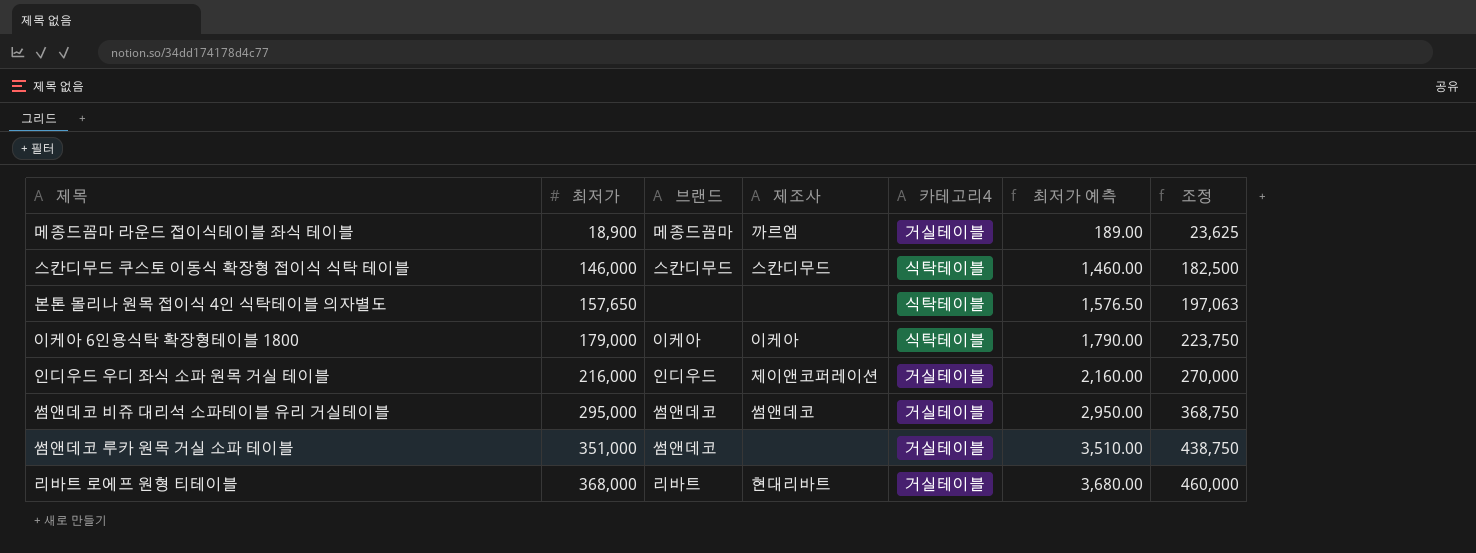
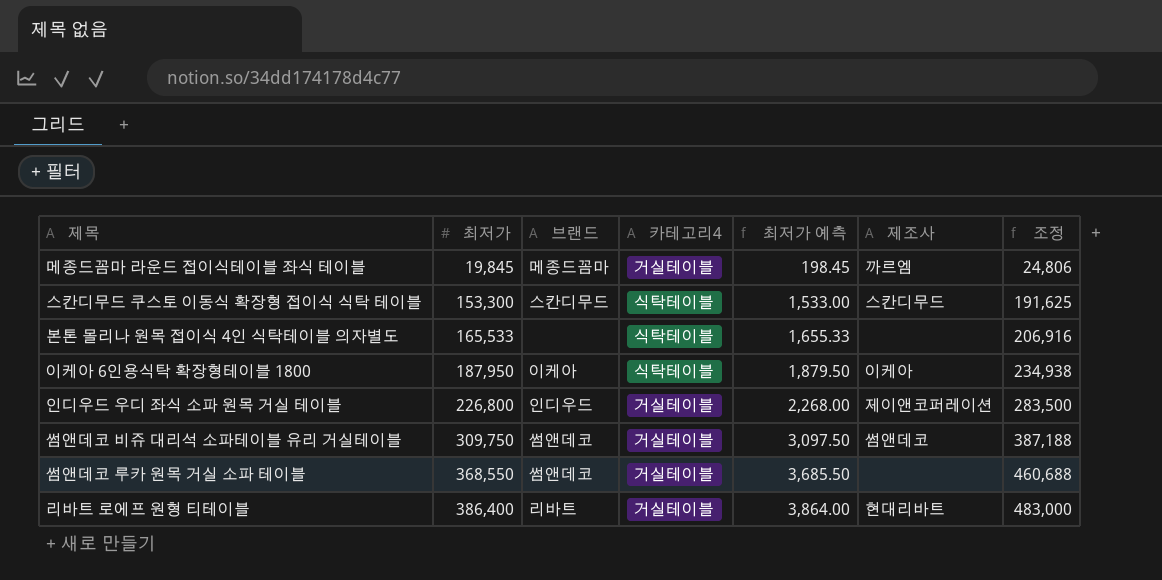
column 제조사 | position: 4 -> 6
메종드꼼마 라운드 접이식테이블 좌식 테이블 | 최저가: 18,900 -> 19,845
메종드꼼마 라운드 접이식테이블 좌식 테이블 | 최저가 예측: 189.00 -> 198.45
메종드꼼마 라운드 접이식테이블 좌식 테이블 | 조정: 23,625 -> 24,806
스칸디무드 쿠스토 이동식 확장형 접이식 식탁 테이블 | 최저가: 146,000 -> 153,300
스칸디무드 쿠스토 이동식 확장형 접이식 식탁 테이블 | 최저가 예측: 1,460.00 -> 1,533.00
스칸디무드 쿠스토 이동식 확장형 접이식 식탁 테이블 | 조정: 182,500 -> 191,625
본톤 몰리나 원목 접이식 4인 식탁테이블 의자별도 | 최저가: 157,650 -> 165,533
본톤 몰리나 원목 접이식 4인 식탁테이블 의자별도 | 최저가 예측: 1,576.50 -> 1,655.33
본톤 몰리나 원목 접이식 4인 식탁테이블 의자별도 | 조정: 197,063 -> 206,916
이케아 6인용식탁 확장형테이블 1800 | 최저가: 179,000 -> 187,950
이케아 6인용식탁 확장형테이블 1800 | 최저가 예측: 1,790.00 -> 1,879.50
이케아 6인용식탁 확장형테이블 1800 | 조정: 223,750 -> 234,938
인디우드 우디 좌식 소파 원목 거실 테이블 | 최저가: 216,000 -> 226,800
인디우드 우디 좌식 소파 원목 거실 테이블 | 최저가 예측: 2,160.00 -> 2,268.00
인디우드 우디 좌식 소파 원목 거실 테이블 | 조정: 270,000 -> 283,500
썸앤데코 비쥬 대리석 소파테이블 유리 거실테이블 | 최저가: 295,000 -> 309,750
썸앤데코 비쥬 대리석 소파테이블 유리 거실테이블 | 최저가 예측: 2,950.00 -> 3,097.50
썸앤데코 비쥬 대리석 소파테이블 유리 거실테이블 | 조정: 368,750 -> 387,188
썸앤데코 루카 원목 거실 소파 테이블 | 최저가: 351,000 -> 368,550
썸앤데코 루카 원목 거실 소파 테이블 | 최저가 예측: 3,510.00 -> 3,685.50
썸앤데코 루카 원목 거실 소파 테이블 | 조정: 438,750 -> 460,688
리바트 로에프 원형 티테이블 | 최저가: 368,000 -> 386,400
리바트 로에프 원형 티테이블 | 최저가 예측: 3,680.00 -> 3,864.00
리바트 로에프 원형 티테이블 | 조정: 460,000 -> 483,000

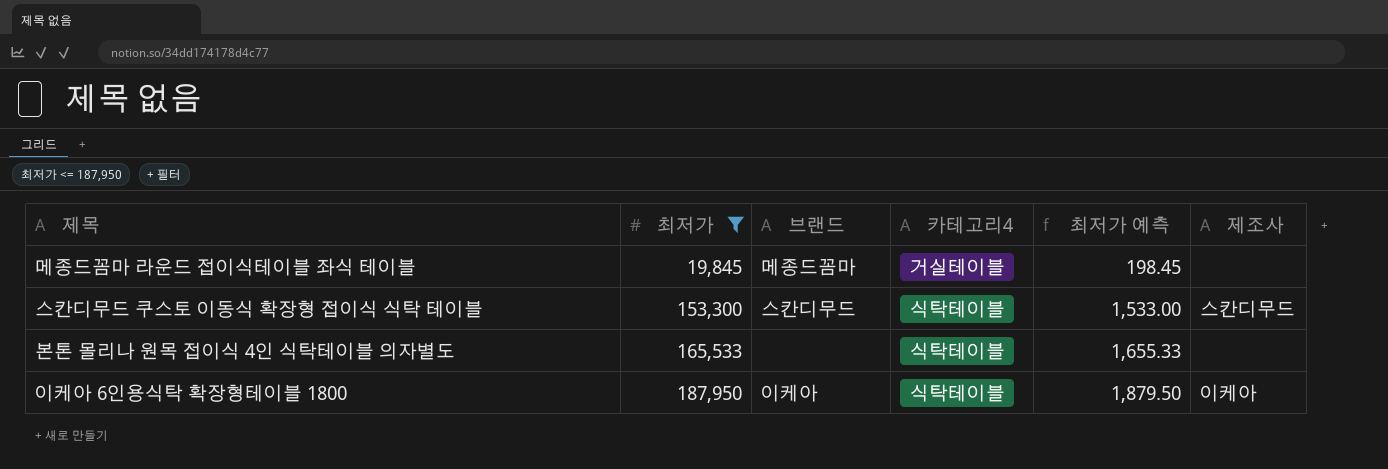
filter: none -> 최저가 <= 187,950
column 조정 | formula: [최저가] * 1.25 -> none
메종드꼼마 라운드 접이식테이블 좌식 테이블 | 제조사: 까르엠 -> none

